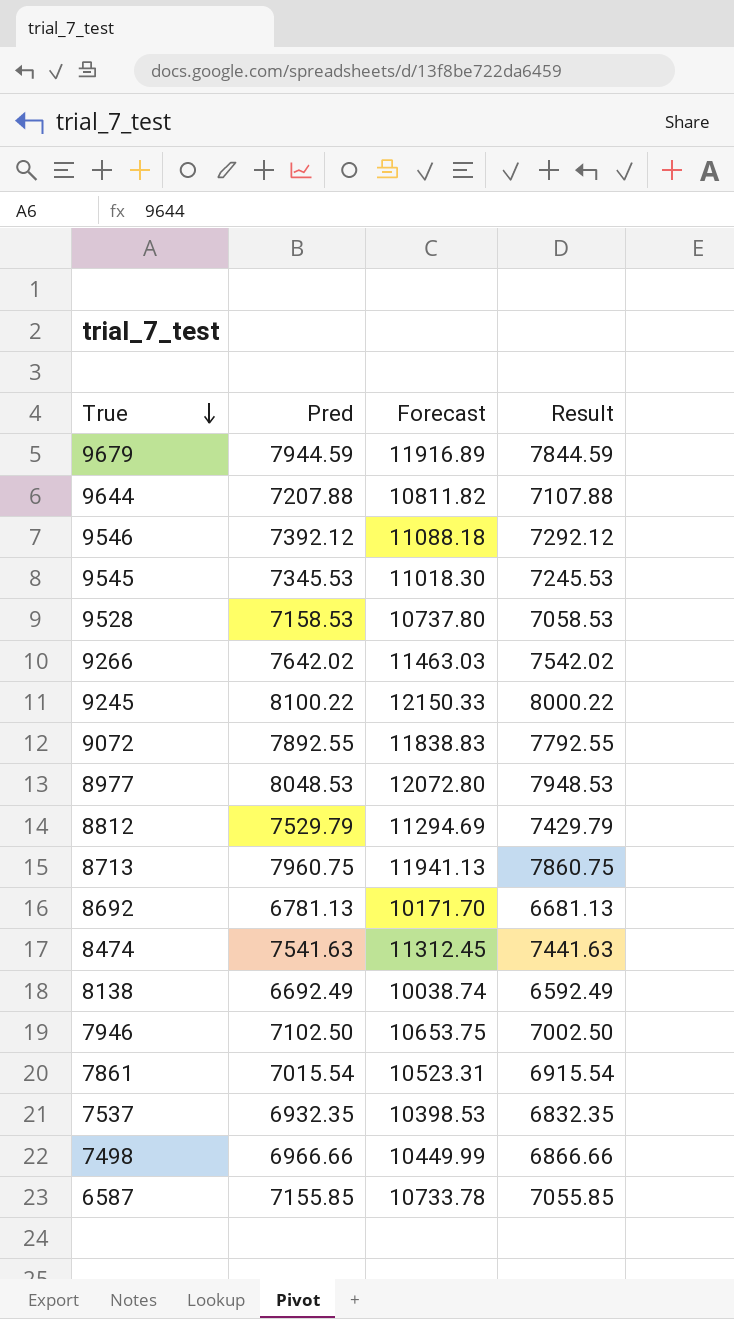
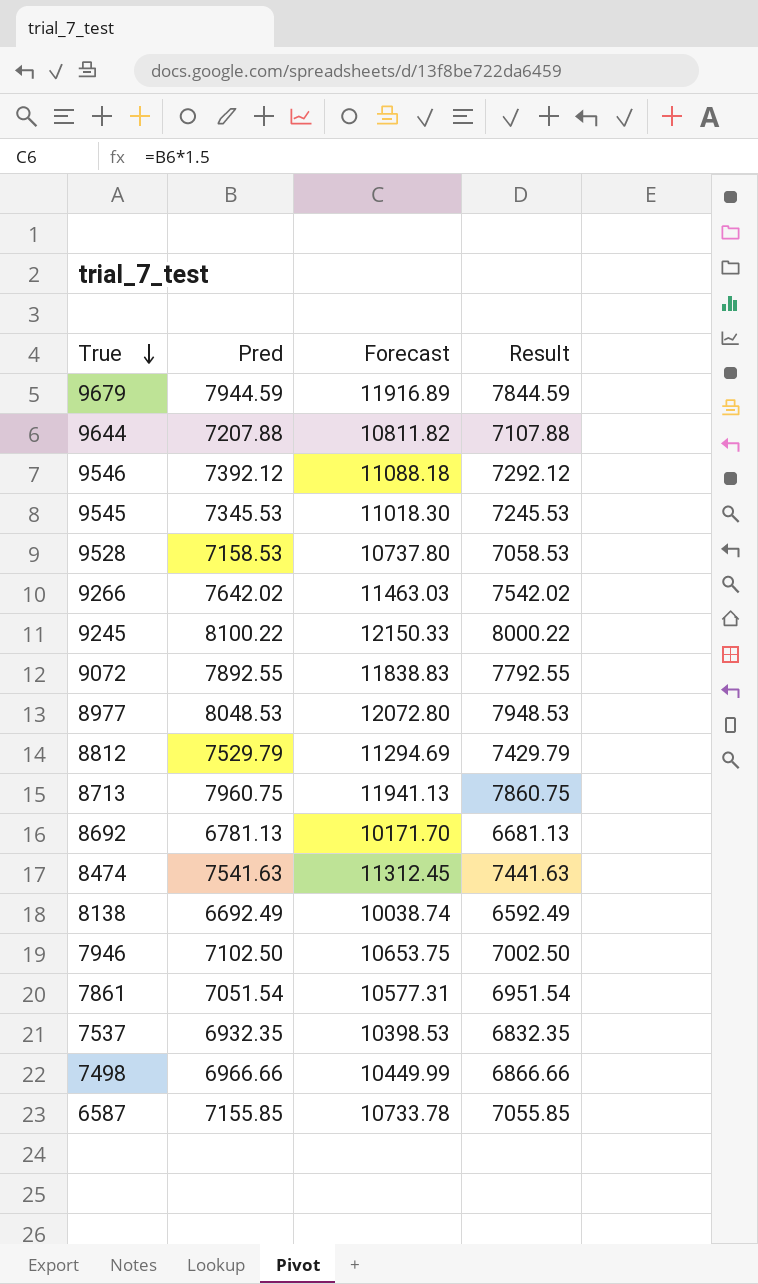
7861 | Pred: 7015.54 -> 7051.54
7861 | Forecast: 10523.31 -> 10577.31
7861 | Result: 6915.54 -> 6951.54

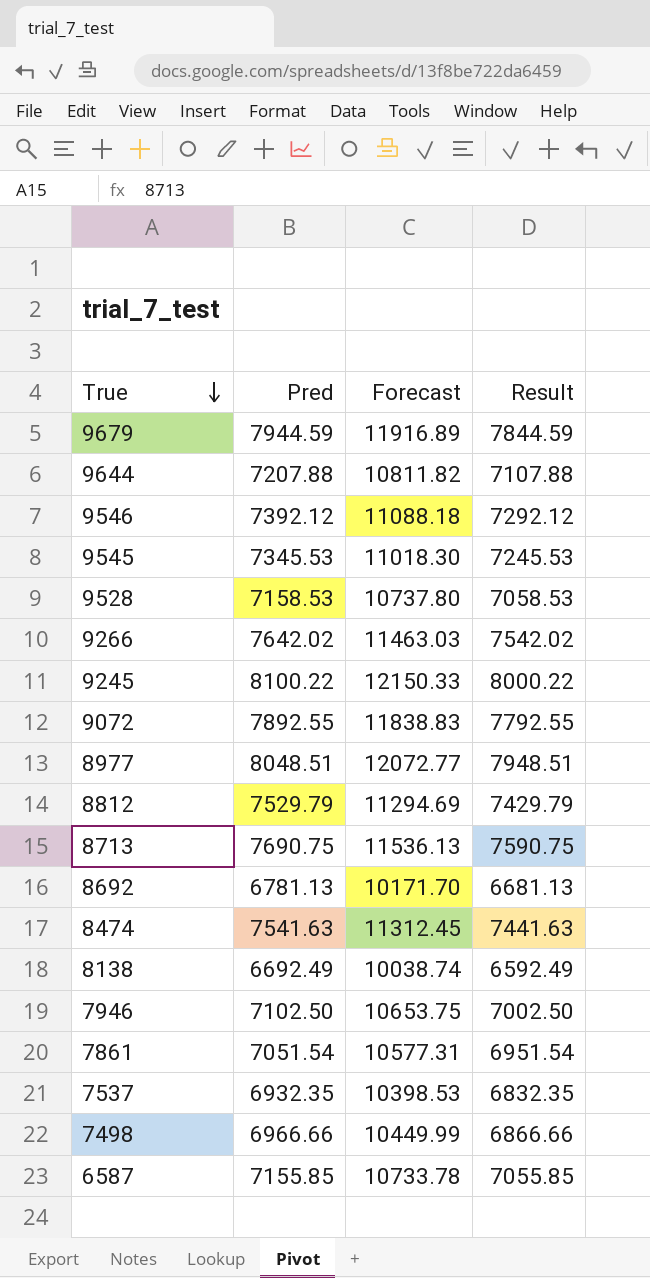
8977 | Pred: 8048.53 -> 8048.51
8977 | Forecast: 12072.80 -> 12072.77
8977 | Result: 7948.53 -> 7948.51
8713 | Pred: 7960.75 -> 7690.75
8713 | Forecast: 11941.13 -> 11536.13
8713 | Result: 7860.75 -> 7590.75

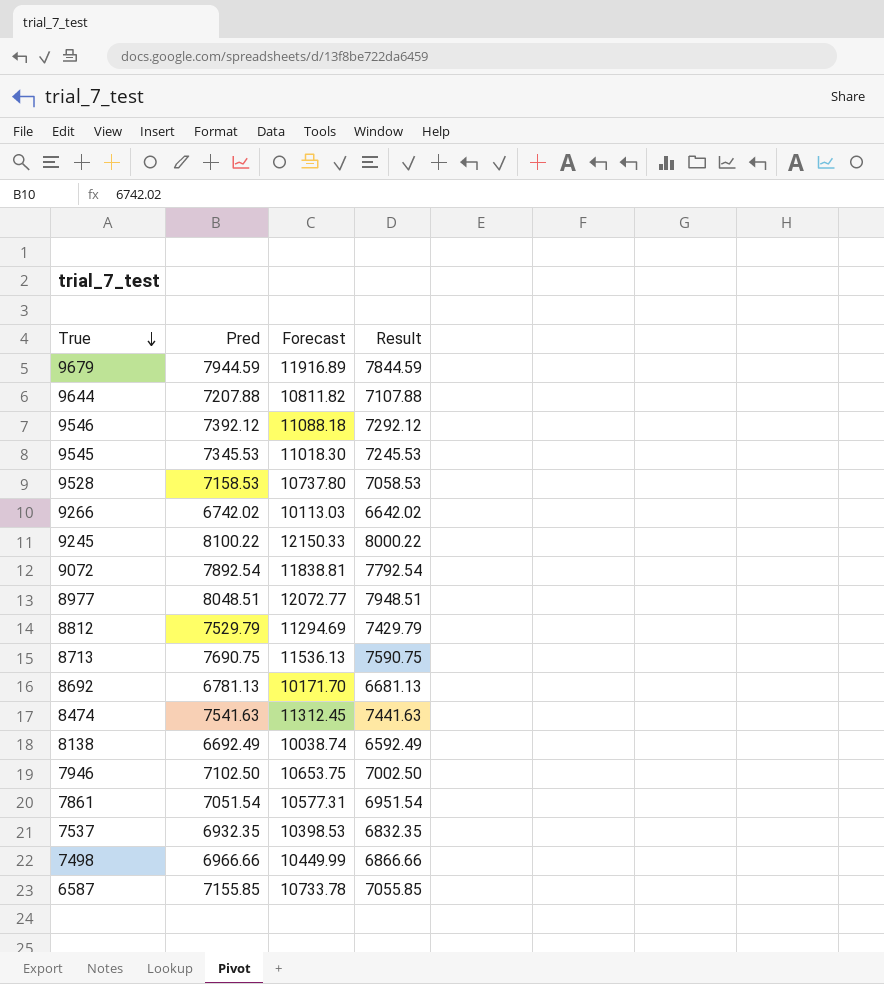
9266 | Pred: 7642.02 -> 6742.02
9266 | Forecast: 11463.03 -> 10113.03
9266 | Result: 7542.02 -> 6642.02
9072 | Pred: 7892.55 -> 7892.54
9072 | Forecast: 11838.83 -> 11838.81
9072 | Result: 7792.55 -> 7792.54

